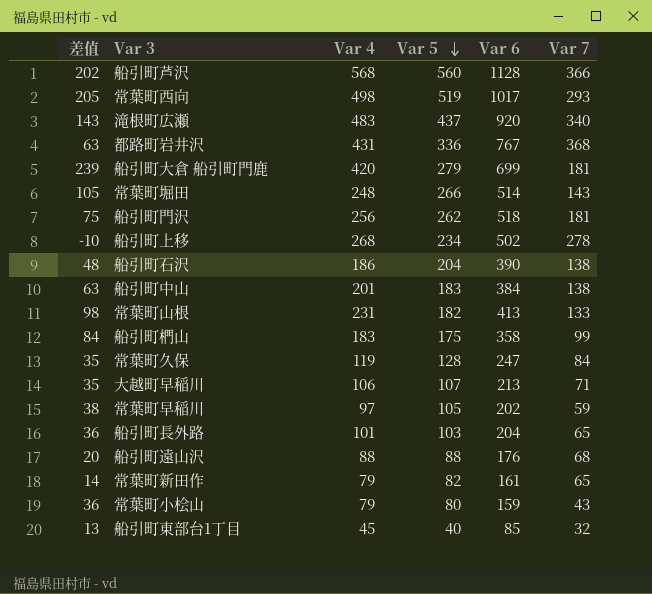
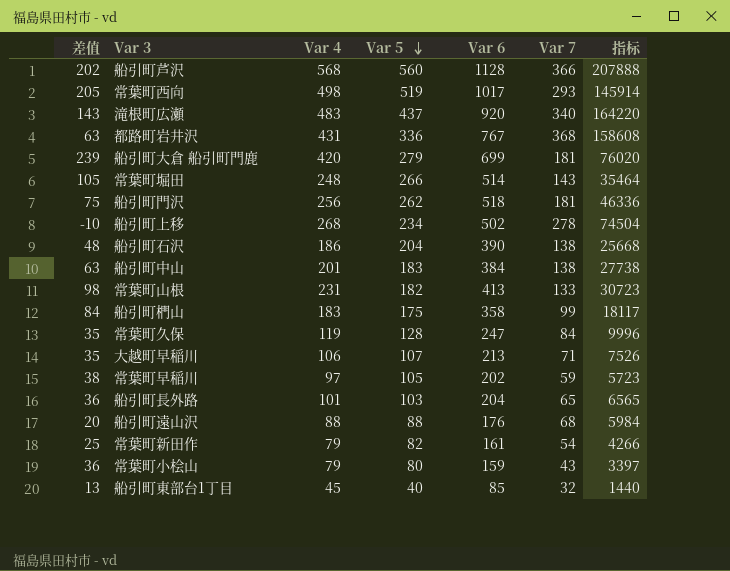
column 指标 | formula: none -> [Var 4] * [Var 7]
常葉町新田作 | 差值: 14 -> 25
常葉町新田作 | Var 7: 65 -> 54

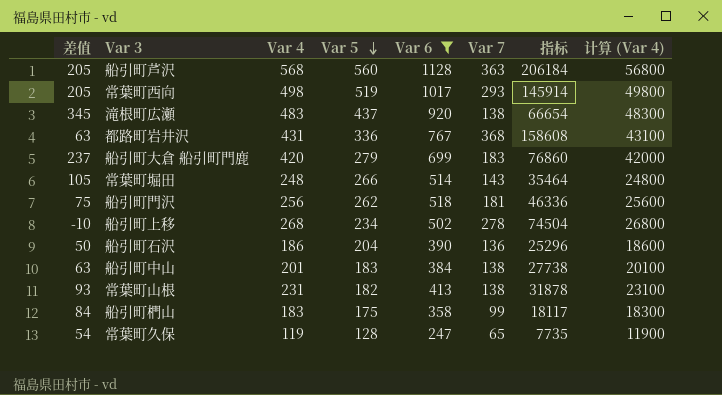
filter: none -> Var 6 >= 247
column 计算 (Var 4) | formula: none -> [Var 4] * 100
船引町芦沢 | 差值: 202 -> 205
船引町芦沢 | Var 7: 366 -> 363
船引町芦沢 | 指标: 207888 -> 206184
滝根町広瀬 | 差值: 143 -> 345
滝根町広瀬 | Var 7: 340 -> 138
滝根町広瀬 | 指标: 164220 -> 66654
船引町大倉 船引町門鹿 | 差值: 239 -> 237
船引町大倉 船引町門鹿 | Var 7: 181 -> 183
船引町大倉 船引町門鹿 | 指标: 76020 -> 76860
船引町石沢 | 差值: 48 -> 50
船引町石沢 | Var 7: 138 -> 136
船引町石沢 | 指标: 25668 -> 25296
常葉町山根 | 差值: 98 -> 93
常葉町山根 | Var 7: 133 -> 138
常葉町山根 | 指标: 30723 -> 31878
常葉町久保 | 差值: 35 -> 54
常葉町久保 | Var 7: 84 -> 65
常葉町久保 | 指标: 9996 -> 7735

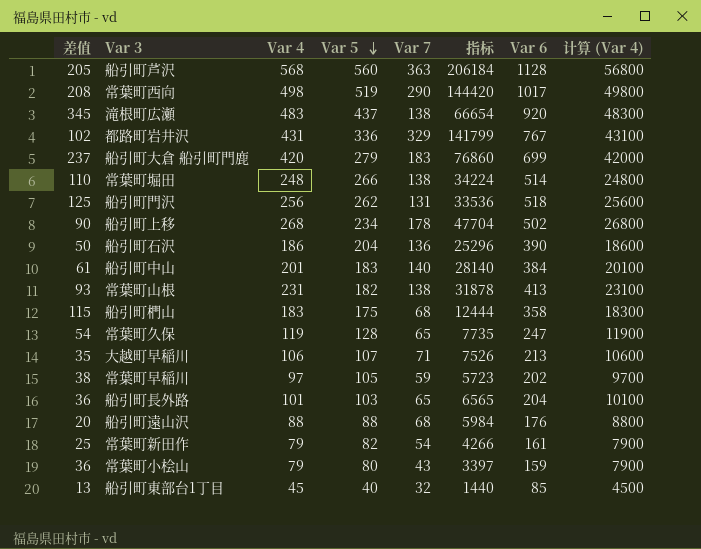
filter: Var 6 >= 247 -> none
column Var 6 | position: 5 -> 7
常葉町西向 | 差值: 205 -> 208
常葉町西向 | Var 7: 293 -> 290
常葉町西向 | 指标: 145914 -> 144420
都路町岩井沢 | 差值: 63 -> 102
都路町岩井沢 | Var 7: 368 -> 329
都路町岩井沢 | 指标: 158608 -> 141799
常葉町堀田 | 差值: 105 -> 110
常葉町堀田 | Var 7: 143 -> 138
常葉町堀田 | 指标: 35464 -> 34224
船引町門沢 | 差值: 75 -> 125
船引町門沢 | Var 7: 181 -> 131
船引町門沢 | 指标: 46336 -> 33536
船引町上移 | 差值: -10 -> 90
船引町上移 | Var 7: 278 -> 178
船引町上移 | 指标: 74504 -> 47704
船引町中山 | 差值: 63 -> 61
船引町中山 | Var 7: 138 -> 140
船引町中山 | 指标: 27738 -> 28140
船引町椚山 | 差值: 84 -> 115
船引町椚山 | Var 7: 99 -> 68
船引町椚山 | 指标: 18117 -> 12444

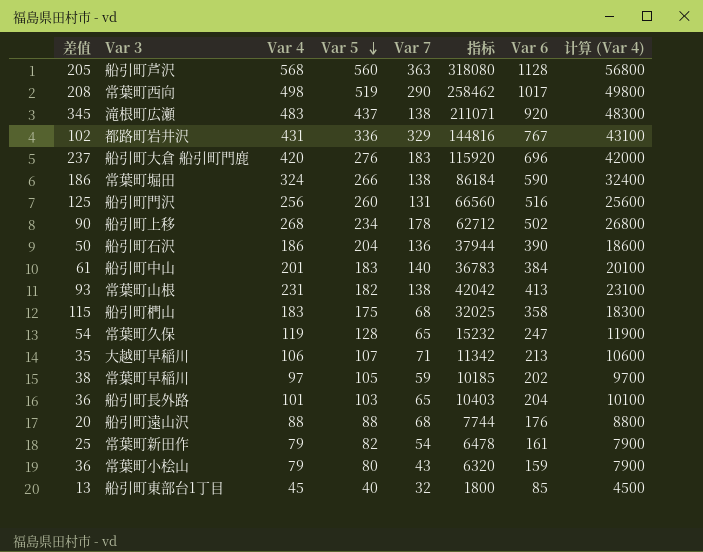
column 指标 | formula: [Var 4] * [Var 7] -> [Var 4] * [Var 5]
船引町大倉 船引町門鹿 | Var 5: 279 -> 276
船引町大倉 船引町門鹿 | Var 6: 699 -> 696
常葉町堀田 | 差值: 110 -> 186
常葉町堀田 | Var 4: 248 -> 324
常葉町堀田 | Var 6: 514 -> 590
常葉町堀田 | 计算 (Var 4): 24800 -> 32400
船引町門沢 | Var 5: 262 -> 260
船引町門沢 | Var 6: 518 -> 516

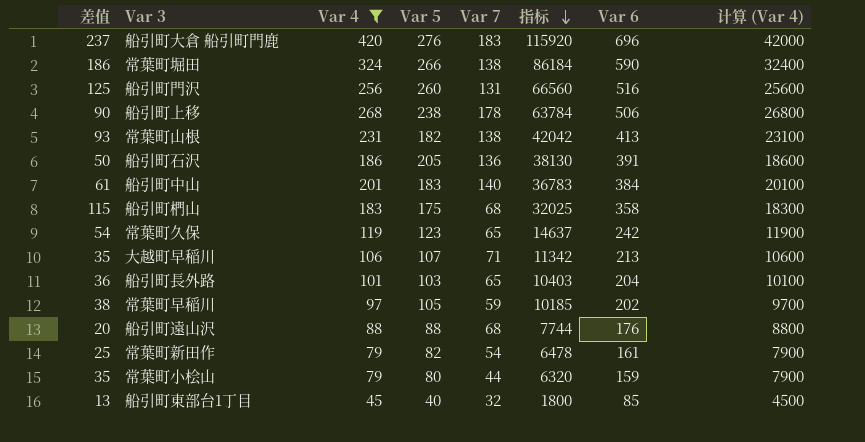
filter: none -> Var 4 <= 420
row order: Var 5 descending -> 指标 descending
船引町上移 | Var 5: 234 -> 238
船引町上移 | 指标: 62712 -> 63784
船引町上移 | Var 6: 502 -> 506
船引町石沢 | Var 5: 204 -> 205
船引町石沢 | 指标: 37944 -> 38130
船引町石沢 | Var 6: 390 -> 391
常葉町久保 | Var 5: 128 -> 123
常葉町久保 | 指标: 15232 -> 14637
常葉町久保 | Var 6: 247 -> 242
常葉町小桧山 | 差值: 36 -> 35
常葉町小桧山 | Var 7: 43 -> 44

